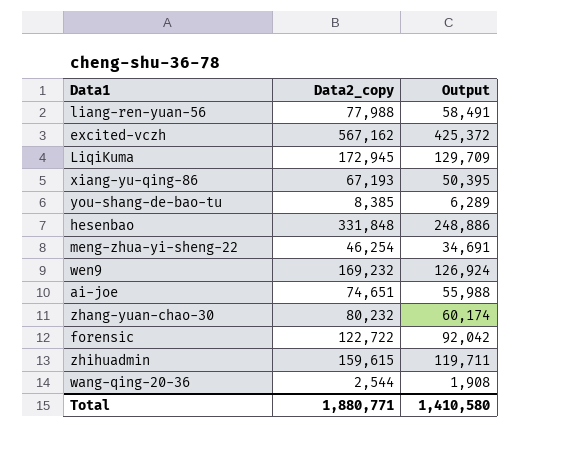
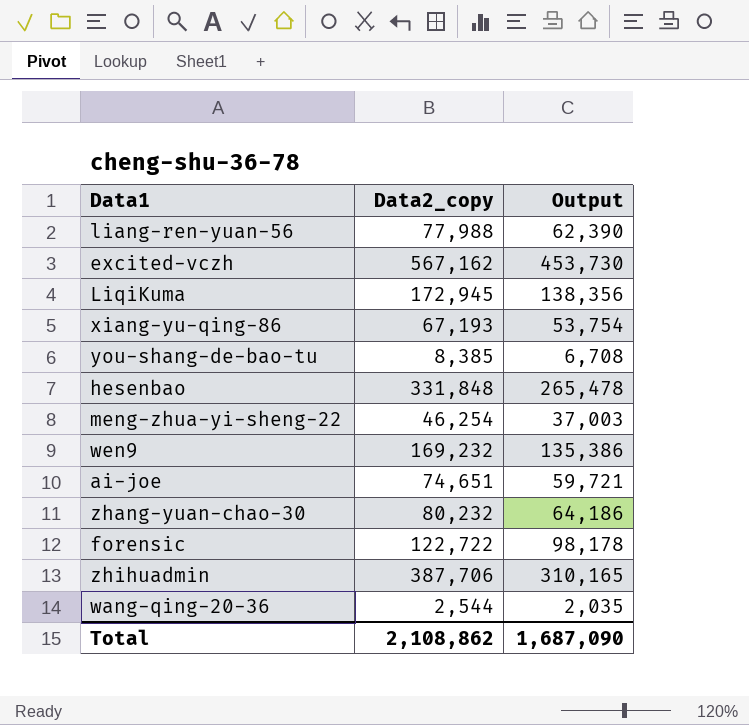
column Output | formula: [Data2_copy] * 0.75 -> [Data2_copy] * 0.8
zhihuadmin | Data2_copy: 159,615 -> 387,706
Total | Data2_copy: 1,880,771 -> 2,108,862
Total | Output: 1,410,580 -> 1,687,090

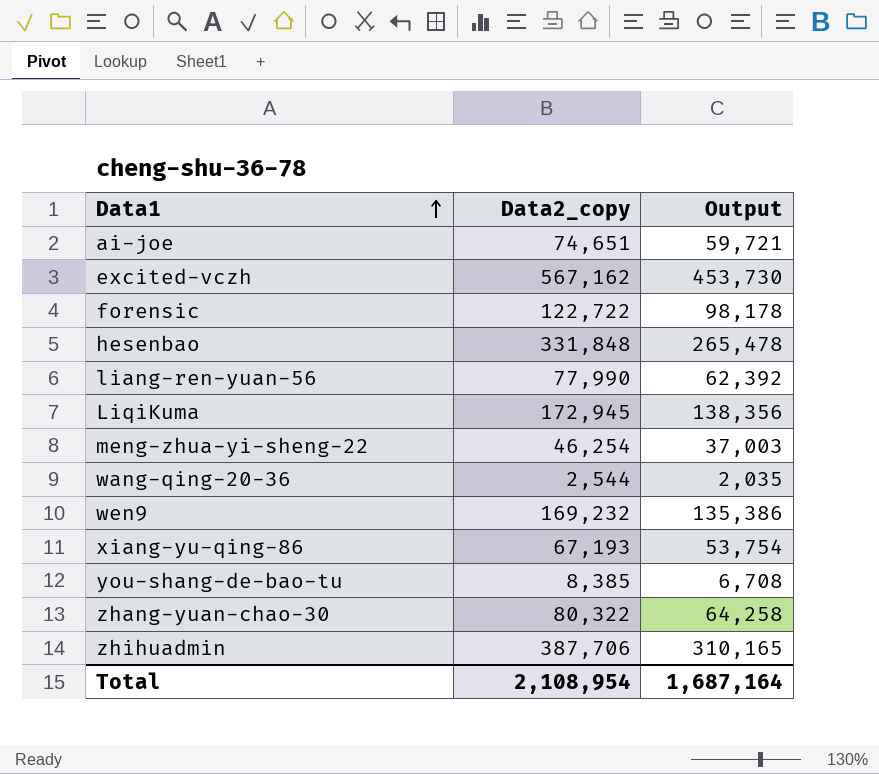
row order: none -> Data1 ascending
liang-ren-yuan-56 | Data2_copy: 77,988 -> 77,990
liang-ren-yuan-56 | Output: 62,390 -> 62,392
zhang-yuan-chao-30 | Data2_copy: 80,232 -> 80,322
zhang-yuan-chao-30 | Output: 64,186 -> 64,258
Total | Data2_copy: 2,108,862 -> 2,108,954
Total | Output: 1,687,090 -> 1,687,164

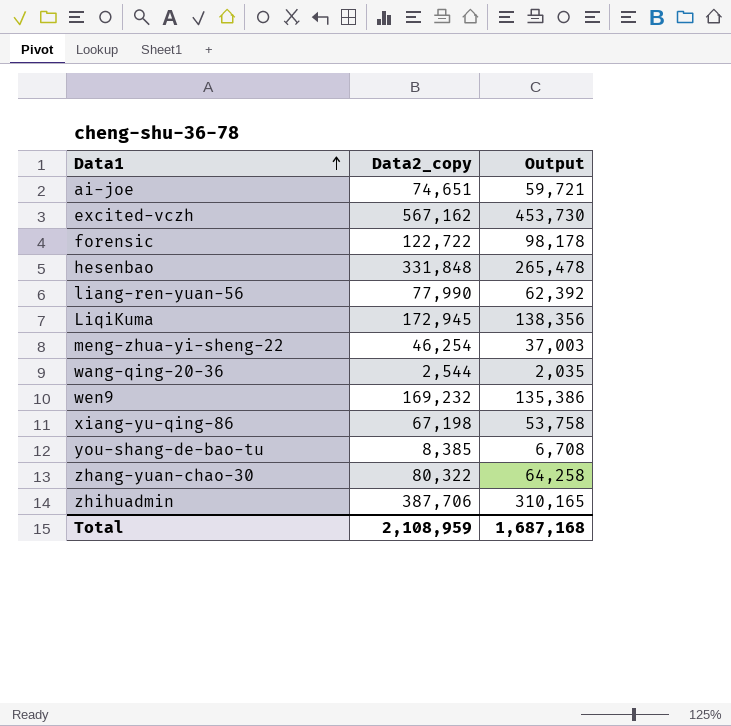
xiang-yu-qing-86 | Data2_copy: 67,193 -> 67,198
xiang-yu-qing-86 | Output: 53,754 -> 53,758
Total | Data2_copy: 2,108,954 -> 2,108,959
Total | Output: 1,687,164 -> 1,687,168

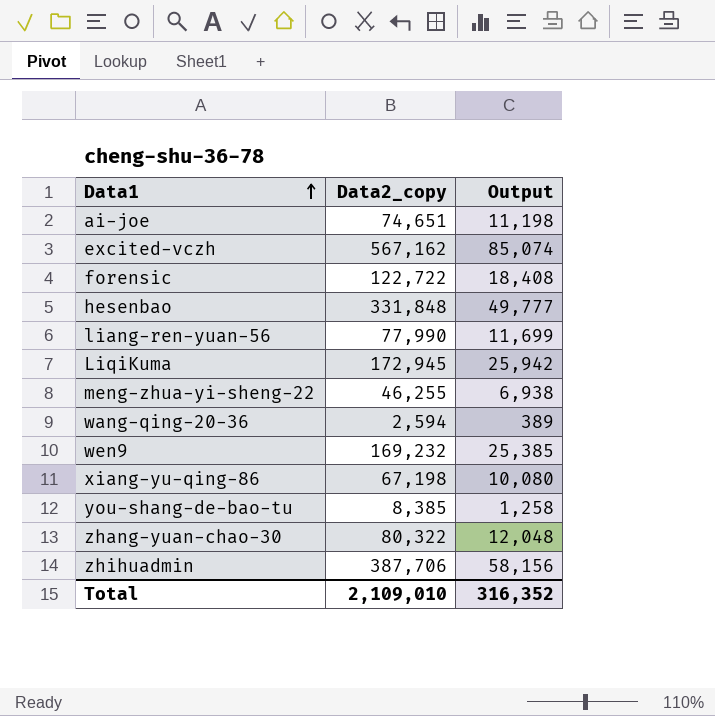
column Output | formula: [Data2_copy] * 0.8 -> [Data2_copy] * 0.15
meng-zhua-yi-sheng-22 | Data2_copy: 46,254 -> 46,255
wang-qing-20-36 | Data2_copy: 2,544 -> 2,594
Total | Data2_copy: 2,108,959 -> 2,109,010
Total | Output: 1,687,168 -> 316,352

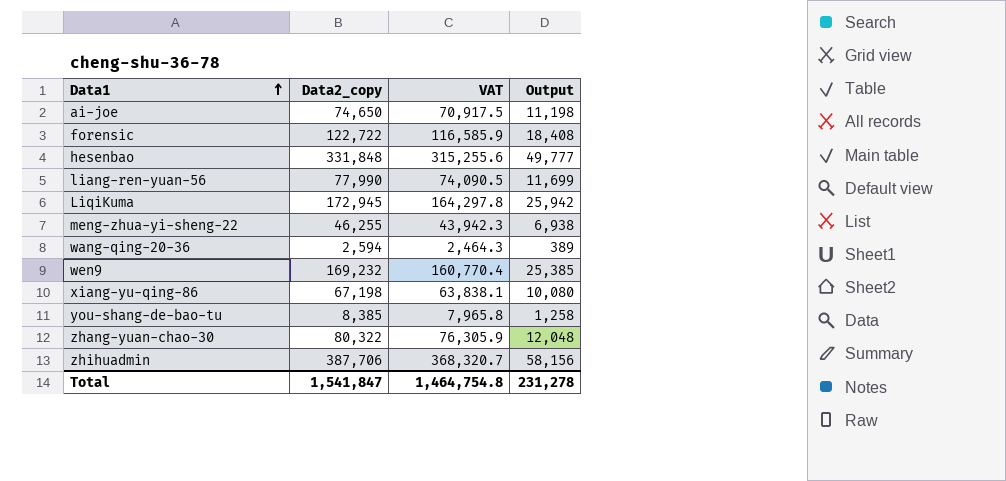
column VAT | formula: none -> [Data2_copy] * 0.95
row excited-vczh: 567,162 | 85,074 -> none
ai-joe | Data2_copy: 74,651 -> 74,650
Total | Data2_copy: 2,109,010 -> 1,541,847
Total | Output: 316,352 -> 231,278

